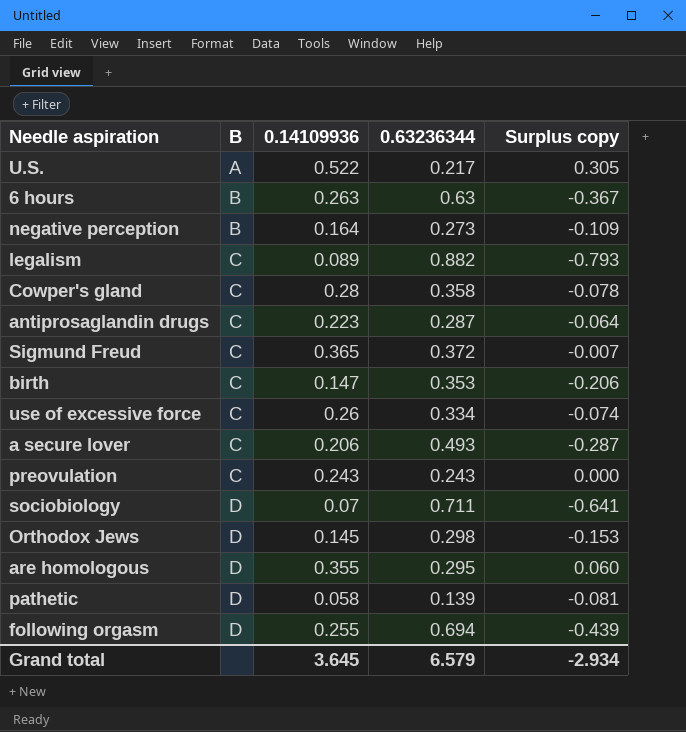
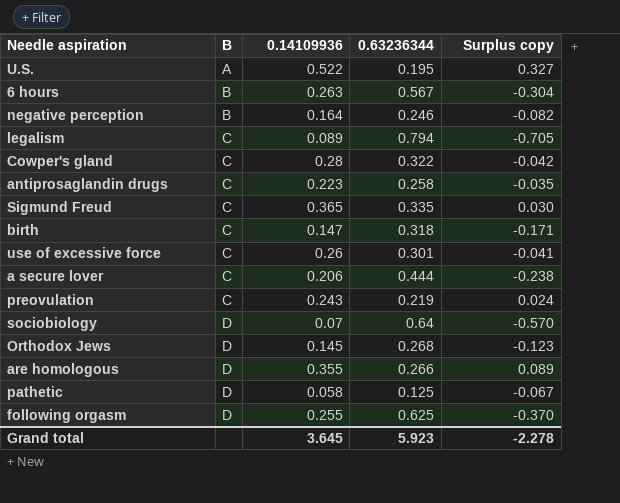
U.S. | 0.63236344: 0.217 -> 0.195
U.S. | Surplus copy: 0.305 -> 0.327
6 hours | 0.63236344: 0.63 -> 0.567
6 hours | Surplus copy: -0.367 -> -0.304
negative perception | 0.63236344: 0.273 -> 0.246
negative perception | Surplus copy: -0.109 -> -0.082
legalism | 0.63236344: 0.882 -> 0.794
legalism | Surplus copy: -0.793 -> -0.705
Cowper's gland | 0.63236344: 0.358 -> 0.322
Cowper's gland | Surplus copy: -0.078 -> -0.042
antiprosaglandin drugs | 0.63236344: 0.287 -> 0.258
antiprosaglandin drugs | Surplus copy: -0.064 -> -0.035
Sigmund Freud | 0.63236344: 0.372 -> 0.335
Sigmund Freud | Surplus copy: -0.007 -> 0.030
birth | 0.63236344: 0.353 -> 0.318
birth | Surplus copy: -0.206 -> -0.171
use of excessive force | 0.63236344: 0.334 -> 0.301
use of excessive force | Surplus copy: -0.074 -> -0.041
a secure lover | 0.63236344: 0.493 -> 0.444
a secure lover | Surplus copy: -0.287 -> -0.238
preovulation | 0.63236344: 0.243 -> 0.219
preovulation | Surplus copy: 0.000 -> 0.024
sociobiology | 0.63236344: 0.711 -> 0.64
sociobiology | Surplus copy: -0.641 -> -0.570
Orthodox Jews | 0.63236344: 0.298 -> 0.268
Orthodox Jews | Surplus copy: -0.153 -> -0.123
are homologous | 0.63236344: 0.295 -> 0.266
are homologous | Surplus copy: 0.060 -> 0.089
pathetic | 0.63236344: 0.139 -> 0.125
pathetic | Surplus copy: -0.081 -> -0.067
following orgasm | 0.63236344: 0.694 -> 0.625
following orgasm | Surplus copy: -0.439 -> -0.370
Grand total | 0.63236344: 6.579 -> 5.923
Grand total | Surplus copy: -2.934 -> -2.278

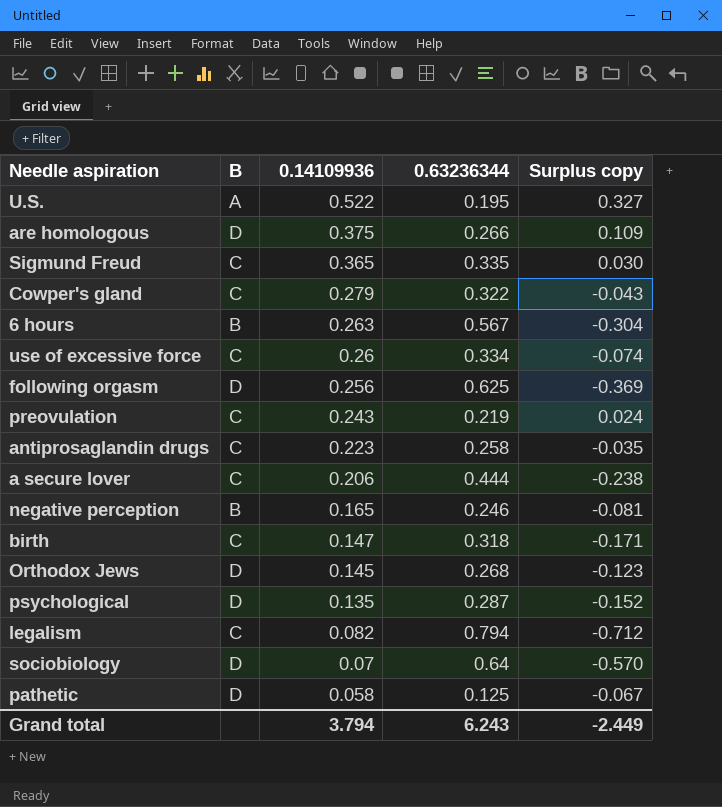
row order: B ascending -> 0.14109936 descending
are homologous | 0.14109936: 0.355 -> 0.375
are homologous | Surplus copy: 0.089 -> 0.109
Cowper's gland | 0.14109936: 0.28 -> 0.279
Cowper's gland | Surplus copy: -0.042 -> -0.043
use of excessive force | 0.63236344: 0.301 -> 0.334
use of excessive force | Surplus copy: -0.041 -> -0.074
following orgasm | 0.14109936: 0.255 -> 0.256
following orgasm | Surplus copy: -0.370 -> -0.369
negative perception | 0.14109936: 0.164 -> 0.165
negative perception | Surplus copy: -0.082 -> -0.081
row psychological: none -> D | 0.135 | 0.287 | -0.152
legalism | 0.14109936: 0.089 -> 0.082
legalism | Surplus copy: -0.705 -> -0.712
Grand total | 0.14109936: 3.645 -> 3.794
Grand total | 0.63236344: 5.923 -> 6.243
Grand total | Surplus copy: -2.278 -> -2.449

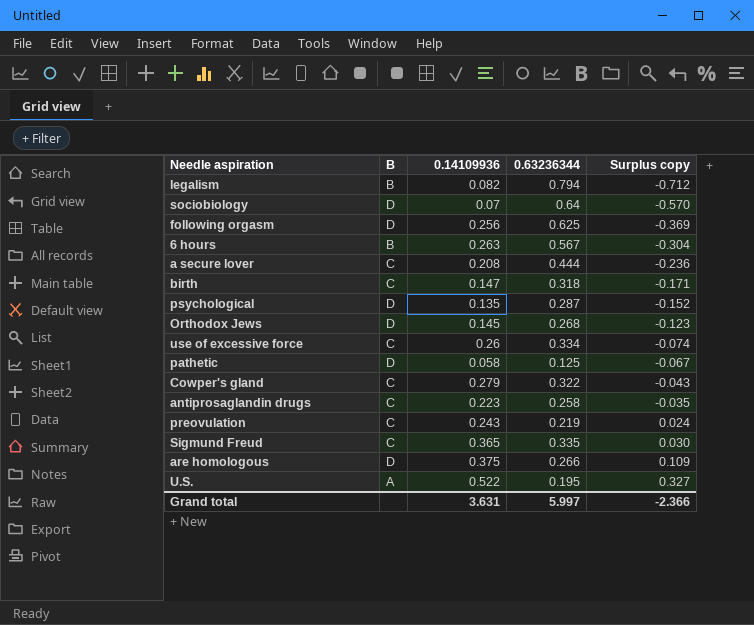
row order: 0.14109936 descending -> Surplus copy ascending
row negative perception: B | 0.165 | 0.246 | -0.081 -> none
legalism | B: C -> B
a secure lover | 0.14109936: 0.206 -> 0.208
a secure lover | Surplus copy: -0.238 -> -0.236
Grand total | 0.14109936: 3.794 -> 3.631
Grand total | 0.63236344: 6.243 -> 5.997
Grand total | Surplus copy: -2.449 -> -2.366

